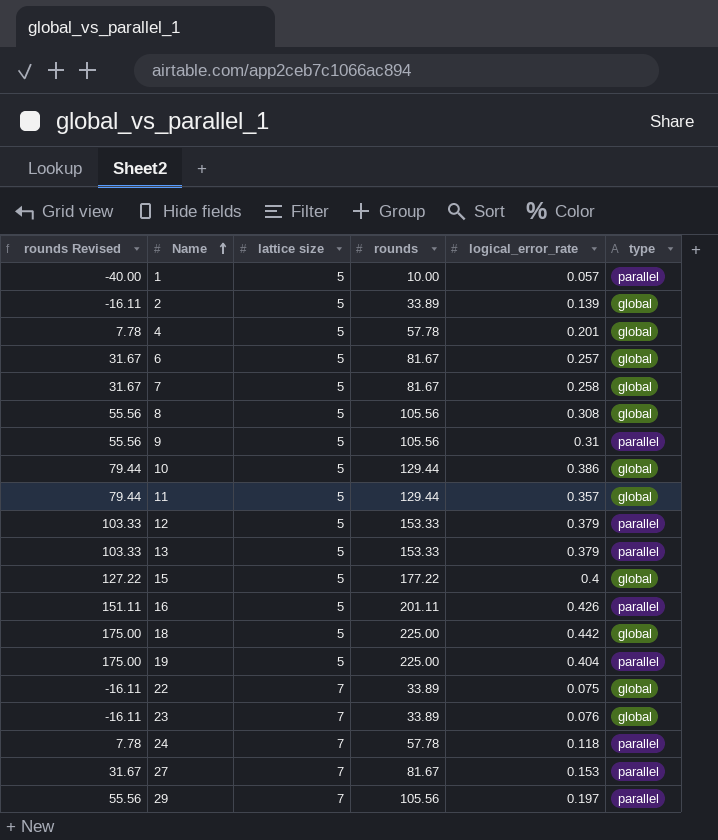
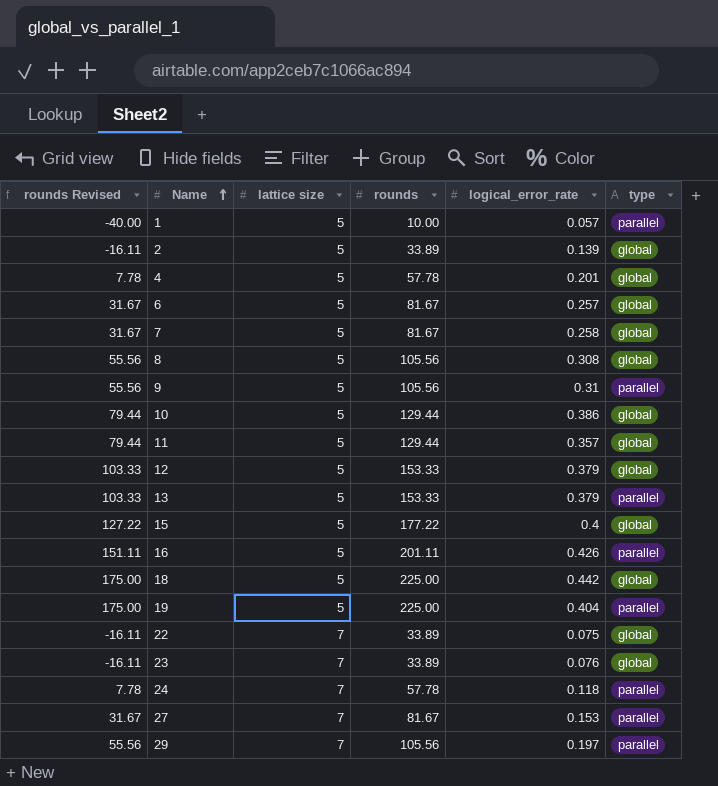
12 | type: parallel -> global

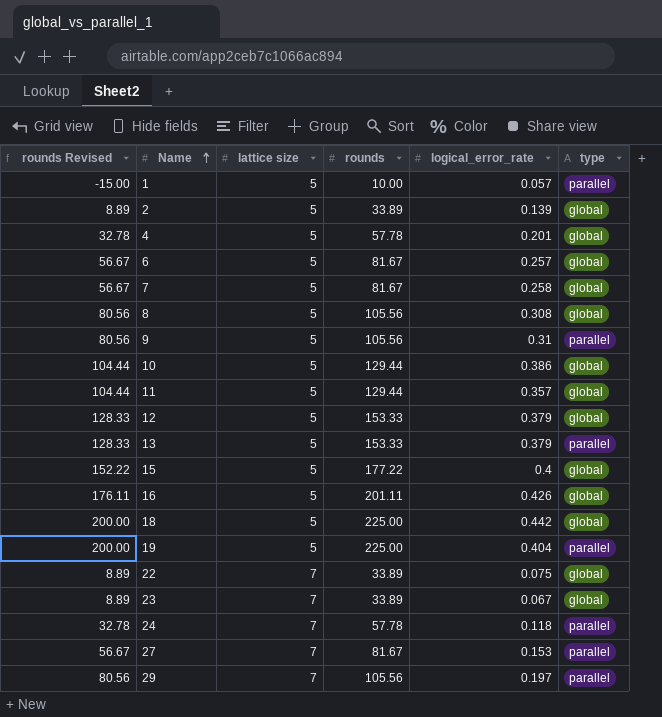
column rounds Revised | formula: [rounds] - 50 -> [rounds] - 25
16 | type: parallel -> global
23 | logical_error_rate: 0.076 -> 0.067

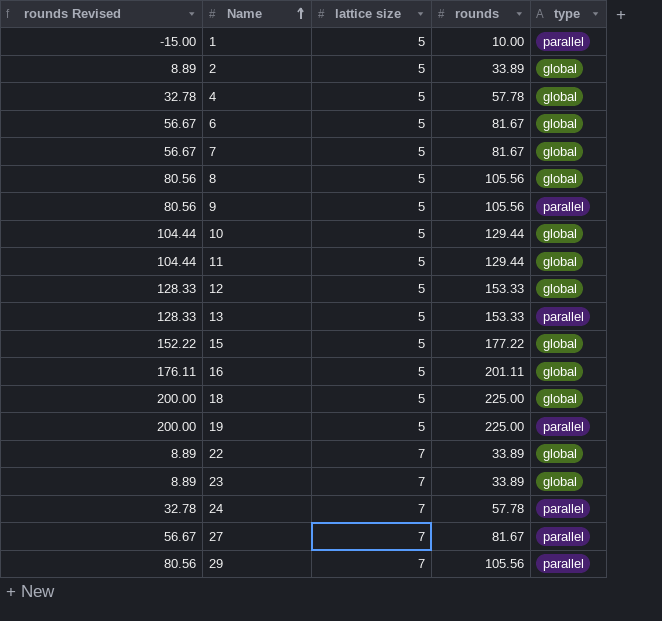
column logical_error_rate | position: 5 -> none

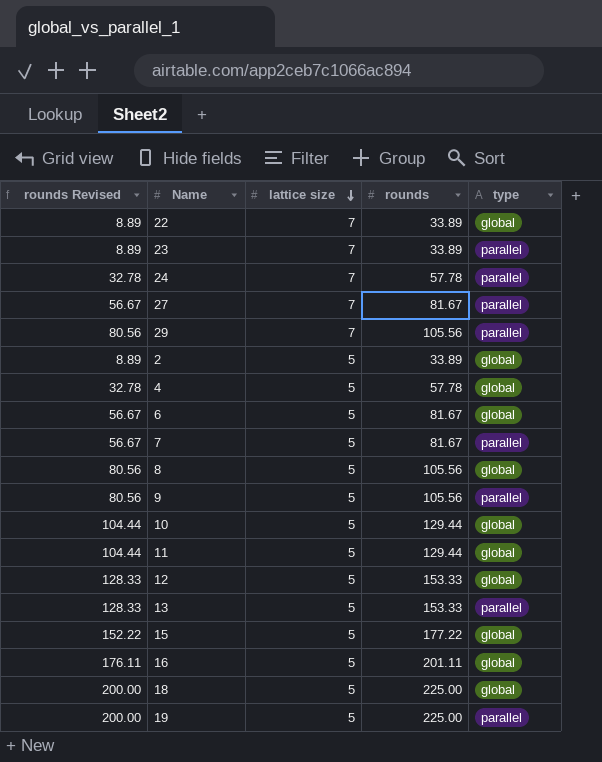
row order: Name ascending -> lattice size descending
row 1: -15.00 | 5 | 10.00 | parallel -> none
23 | type: global -> parallel
7 | type: global -> parallel

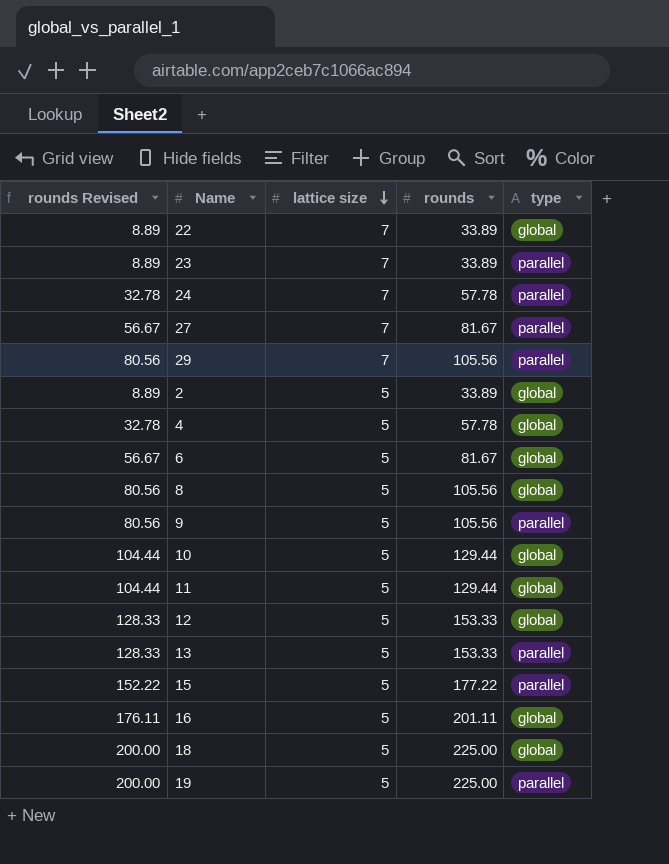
row 7: 56.67 | 5 | 81.67 | parallel -> none
15 | type: global -> parallel

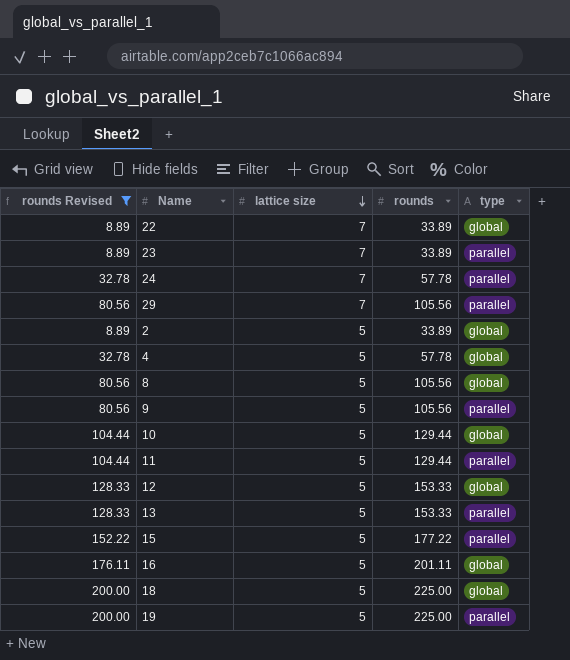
filter: none -> rounds Revised != 56.67
11 | type: global -> parallel

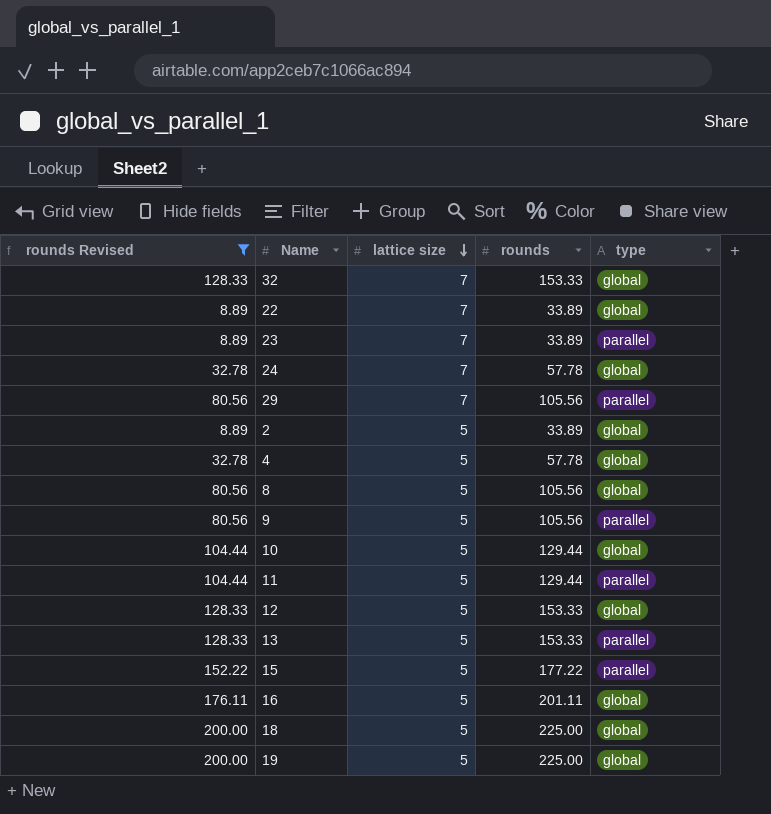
row 32: none -> 128.33 | 7 | 153.33 | global
24 | type: parallel -> global
19 | type: parallel -> global

